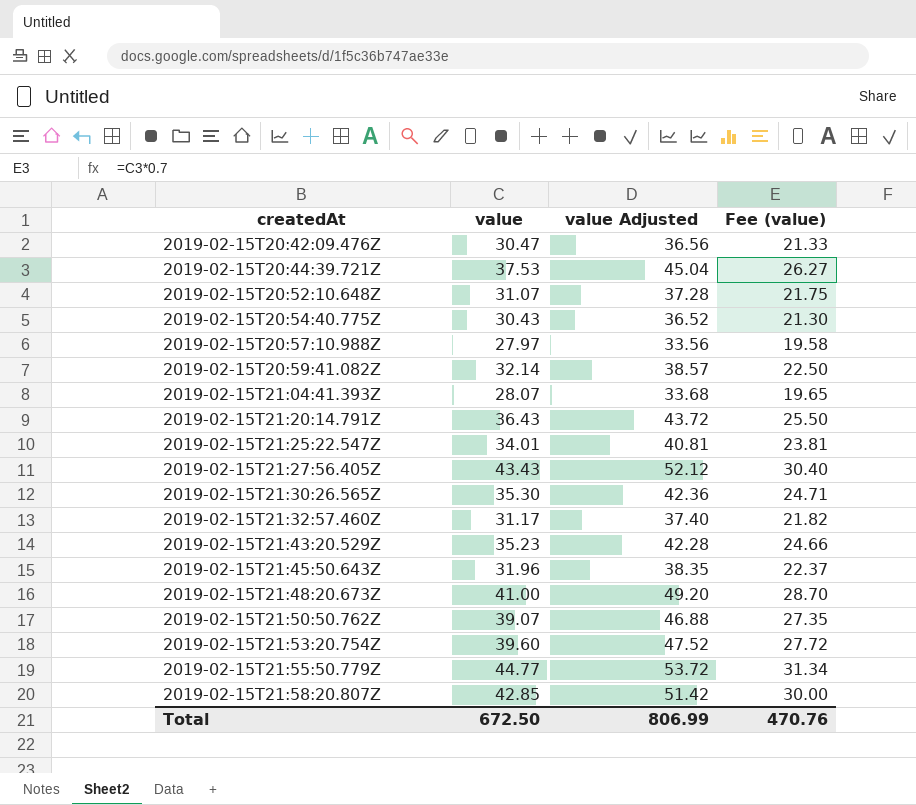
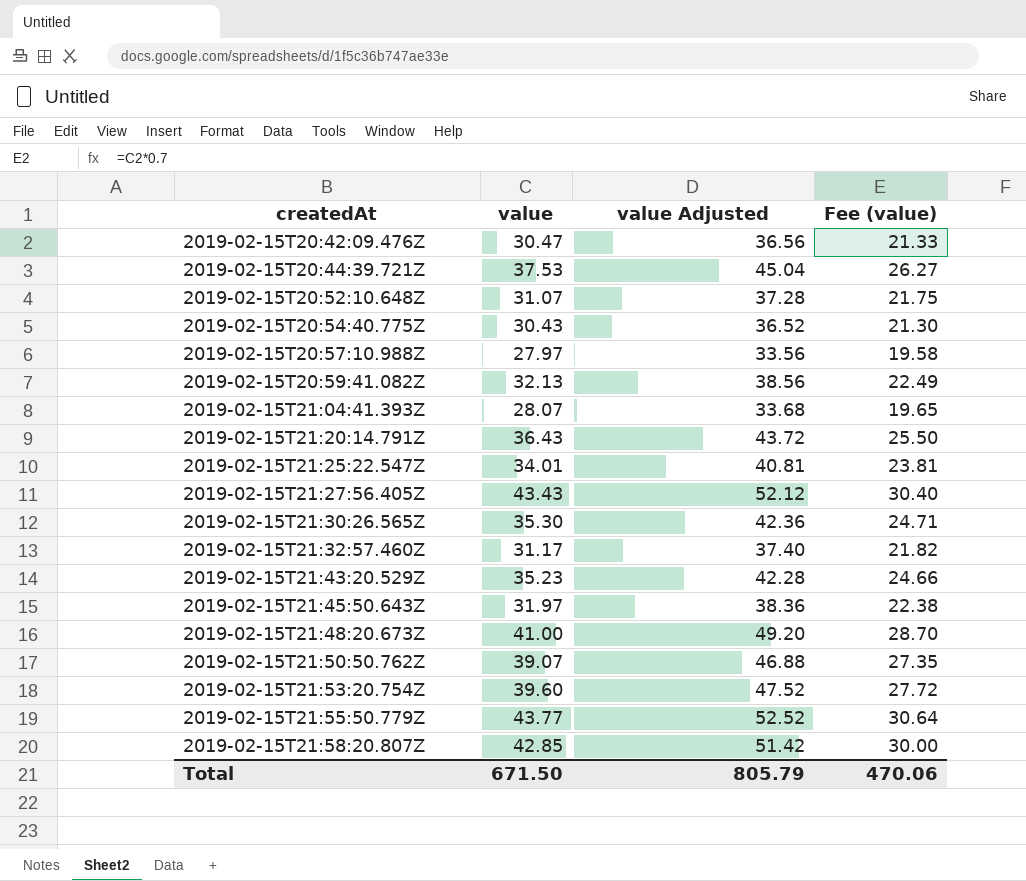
2019-02-15T20:59:41.082Z | value: 32.14 -> 32.13
2019-02-15T20:59:41.082Z | value Adjusted: 38.57 -> 38.56
2019-02-15T20:59:41.082Z | Fee (value): 22.50 -> 22.49
2019-02-15T21:45:50.643Z | value: 31.96 -> 31.97
2019-02-15T21:45:50.643Z | value Adjusted: 38.35 -> 38.36
2019-02-15T21:45:50.643Z | Fee (value): 22.37 -> 22.38
2019-02-15T21:55:50.779Z | value: 44.77 -> 43.77
2019-02-15T21:55:50.779Z | value Adjusted: 53.72 -> 52.52
2019-02-15T21:55:50.779Z | Fee (value): 31.34 -> 30.64
Total | value: 672.50 -> 671.50
Total | value Adjusted: 806.99 -> 805.79
Total | Fee (value): 470.76 -> 470.06

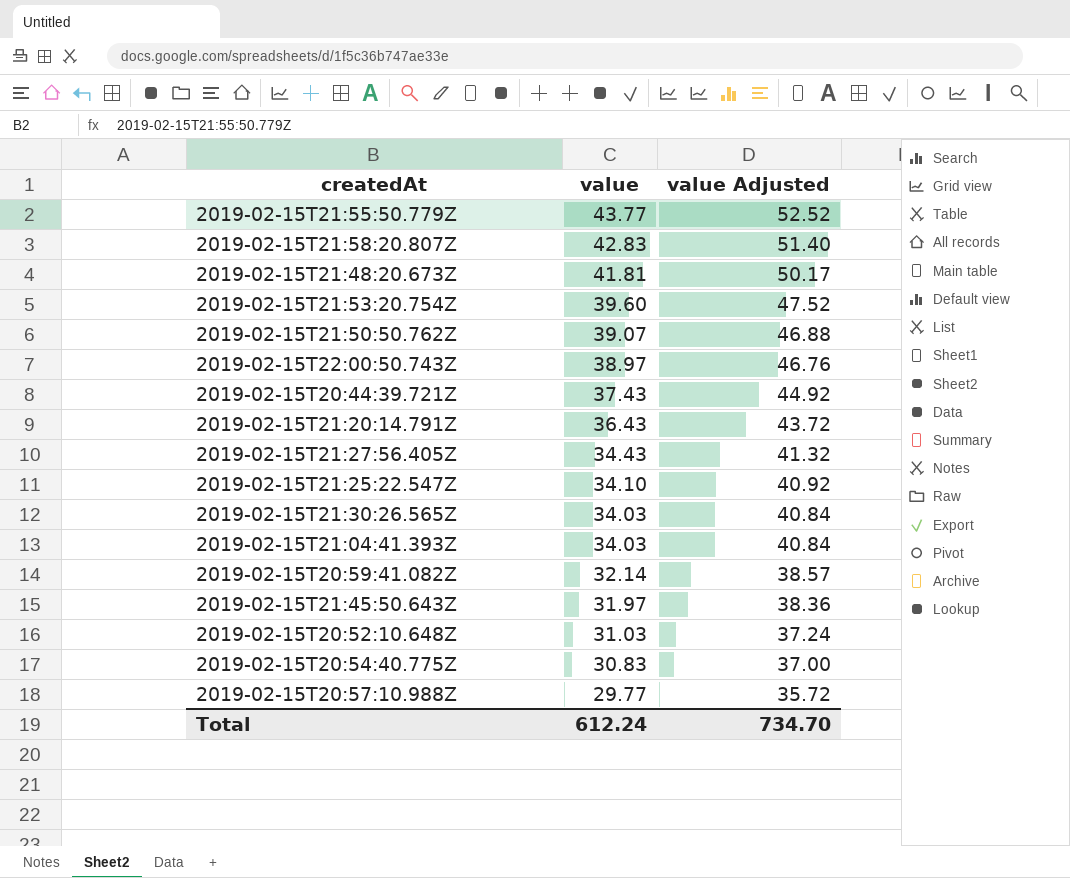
row order: createdAt ascending -> value descending
column Fee (value) | formula: [value] * 0.7 -> none
row 2019-02-15T20:42:09.476Z: 30.47 | 36.56 | 21.33 -> none
row 2019-02-15T21:32:57.460Z: 31.17 | 37.40 | 21.82 -> none
row 2019-02-15T21:43:20.529Z: 35.23 | 42.28 | 24.66 -> none
2019-02-15T21:58:20.807Z | value: 42.85 -> 42.83
2019-02-15T21:58:20.807Z | value Adjusted: 51.42 -> 51.40
2019-02-15T21:48:20.673Z | value: 41.00 -> 41.81
2019-02-15T21:48:20.673Z | value Adjusted: 49.20 -> 50.17
row 2019-02-15T22:00:50.743Z: none -> 38.97 | 46.76
2019-02-15T20:44:39.721Z | value: 37.53 -> 37.43
2019-02-15T20:44:39.721Z | value Adjusted: 45.04 -> 44.92
2019-02-15T21:27:56.405Z | value: 43.43 -> 34.43
2019-02-15T21:27:56.405Z | value Adjusted: 52.12 -> 41.32
2019-02-15T21:25:22.547Z | value: 34.01 -> 34.10
2019-02-15T21:25:22.547Z | value Adjusted: 40.81 -> 40.92
2019-02-15T21:30:26.565Z | value: 35.30 -> 34.03
2019-02-15T21:30:26.565Z | value Adjusted: 42.36 -> 40.84
2019-02-15T21:04:41.393Z | value: 28.07 -> 34.03
2019-02-15T21:04:41.393Z | value Adjusted: 33.68 -> 40.84
2019-02-15T20:59:41.082Z | value: 32.13 -> 32.14
2019-02-15T20:59:41.082Z | value Adjusted: 38.56 -> 38.57
2019-02-15T20:52:10.648Z | value: 31.07 -> 31.03
2019-02-15T20:52:10.648Z | value Adjusted: 37.28 -> 37.24
2019-02-15T20:54:40.775Z | value: 30.43 -> 30.83
2019-02-15T20:54:40.775Z | value Adjusted: 36.52 -> 37.00
2019-02-15T20:57:10.988Z | value: 27.97 -> 29.77
2019-02-15T20:57:10.988Z | value Adjusted: 33.56 -> 35.72
Total | value: 671.50 -> 612.24
Total | value Adjusted: 805.79 -> 734.70

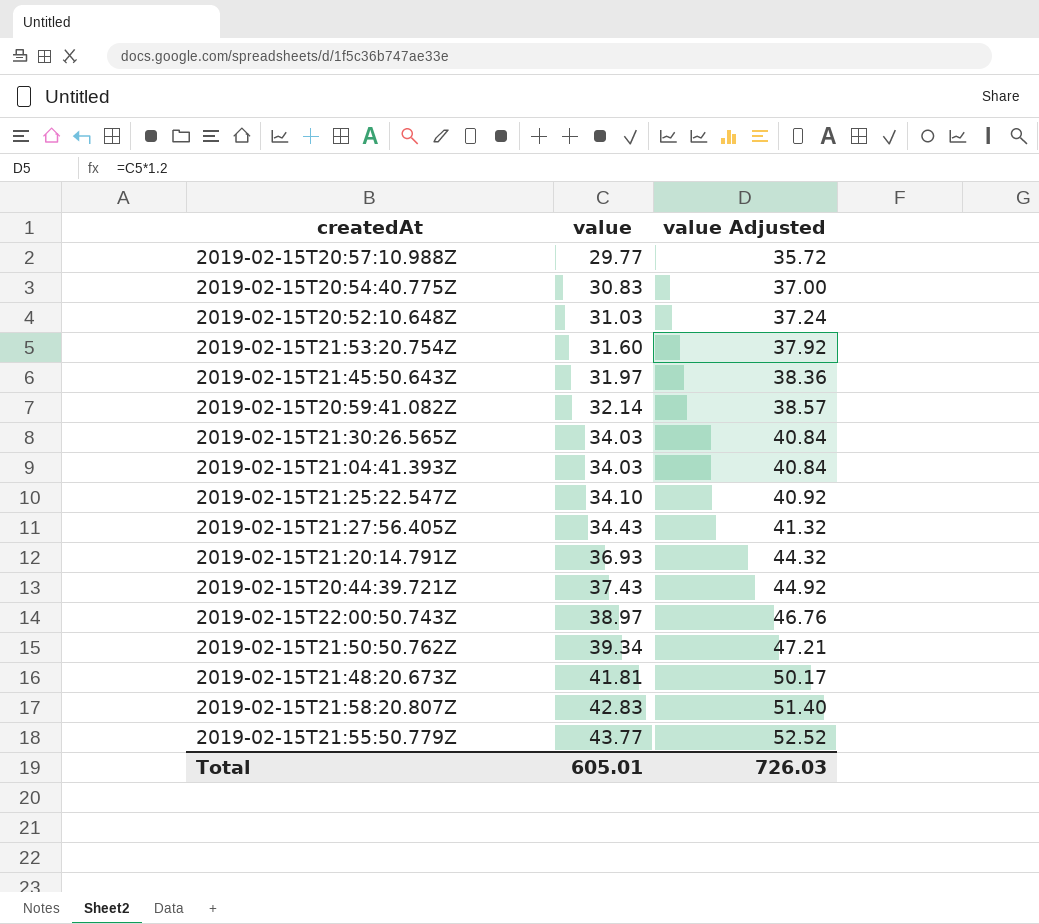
row order: value descending -> value ascending
2019-02-15T21:53:20.754Z | value: 39.60 -> 31.60
2019-02-15T21:53:20.754Z | value Adjusted: 47.52 -> 37.92
2019-02-15T21:20:14.791Z | value: 36.43 -> 36.93
2019-02-15T21:20:14.791Z | value Adjusted: 43.72 -> 44.32
2019-02-15T21:50:50.762Z | value: 39.07 -> 39.34
2019-02-15T21:50:50.762Z | value Adjusted: 46.88 -> 47.21
Total | value: 612.24 -> 605.01
Total | value Adjusted: 734.70 -> 726.03

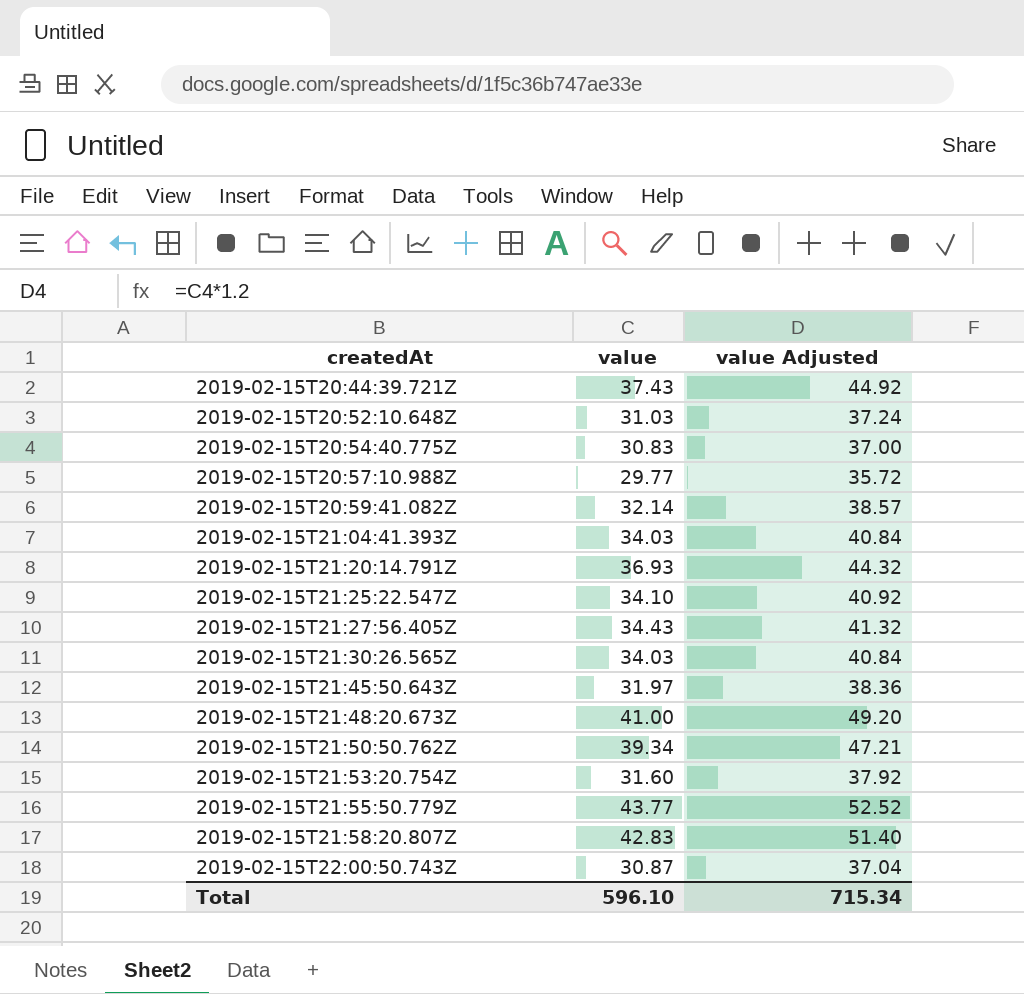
row order: value ascending -> createdAt ascending
2019-02-15T21:48:20.673Z | value: 41.81 -> 41.00
2019-02-15T21:48:20.673Z | value Adjusted: 50.17 -> 49.20
2019-02-15T22:00:50.743Z | value: 38.97 -> 30.87
2019-02-15T22:00:50.743Z | value Adjusted: 46.76 -> 37.04
Total | value: 605.01 -> 596.10
Total | value Adjusted: 726.03 -> 715.34

